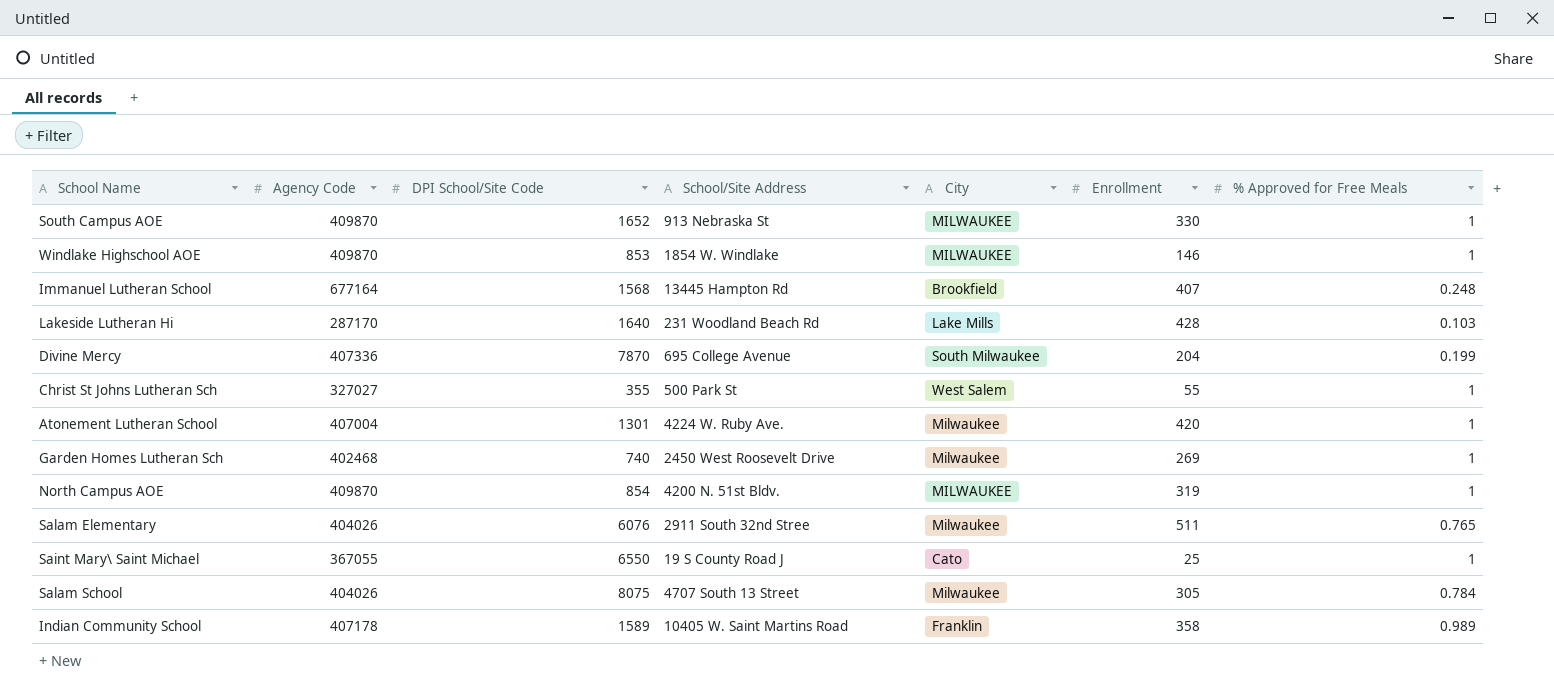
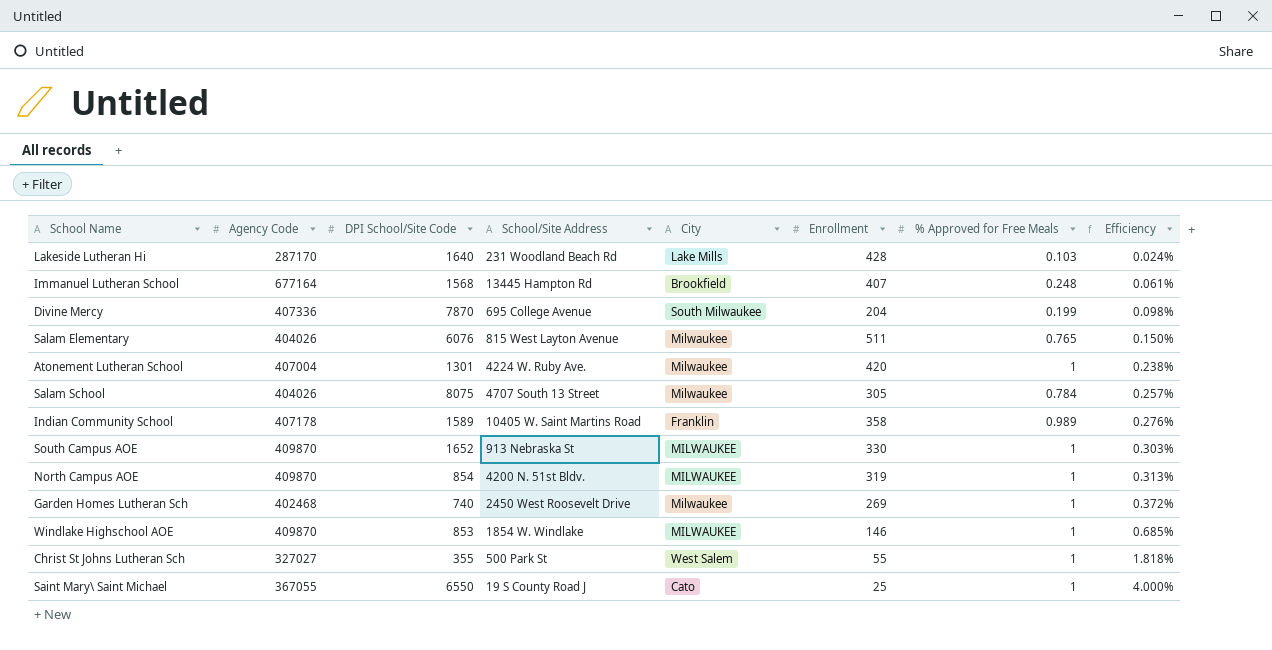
row order: none -> Efficiency ascending
column Efficiency | formula: none -> [% Approved for Free Meals] / [Enrollment]
Salam Elementary | School/Site Address: 2911 South 32nd Stree -> 815 West Layton Avenue

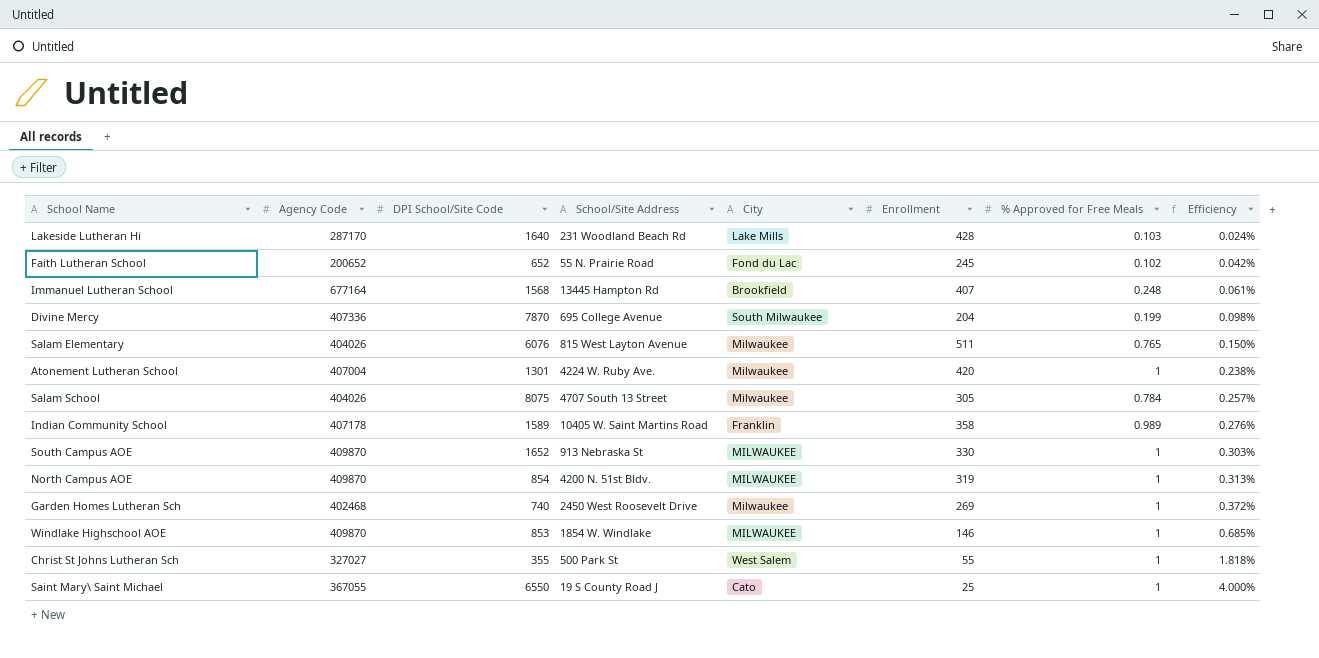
row Faith Lutheran School: none -> 200652 | 652 | 55 N. Prairie Road | Fond du Lac | 245 | 0.102 | 0.042%

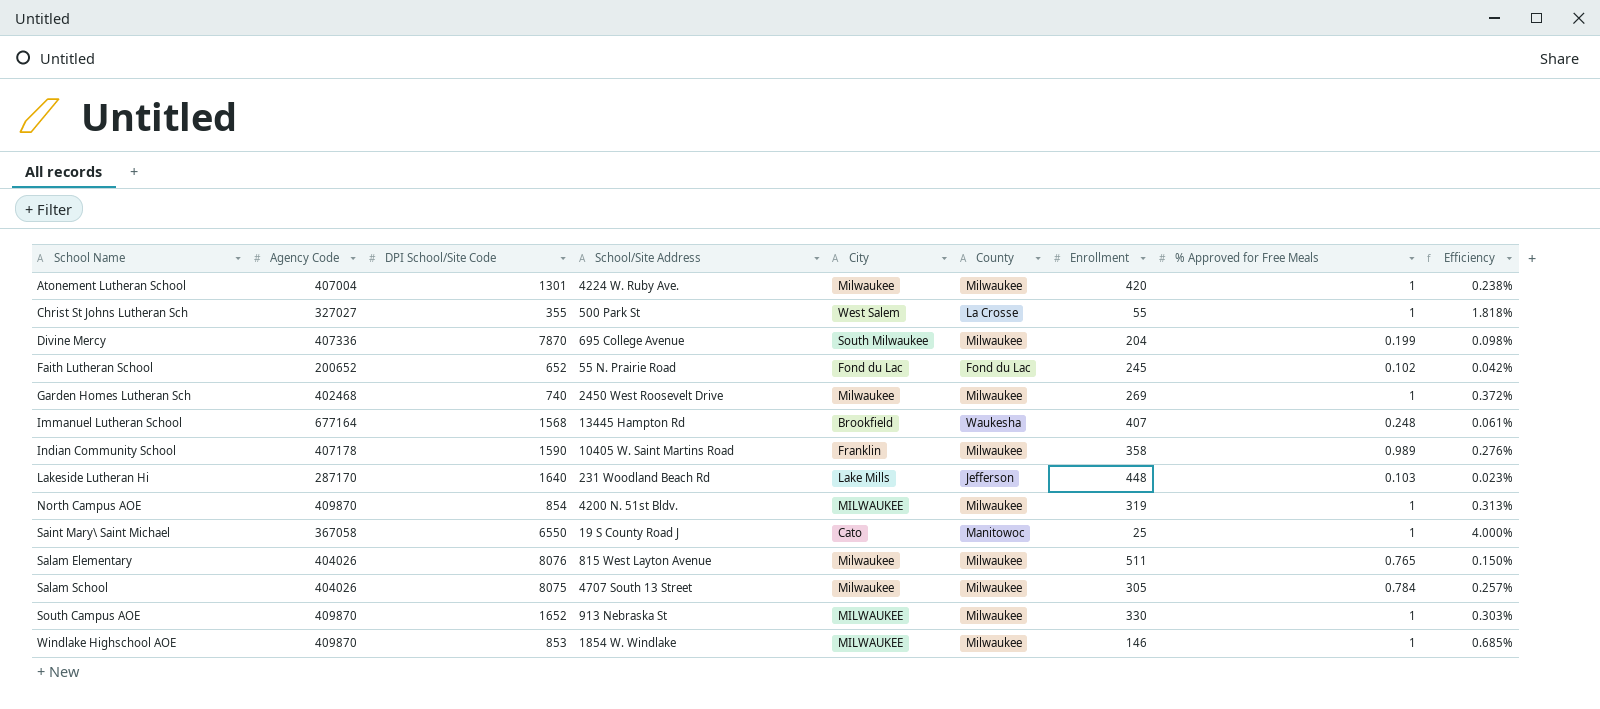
row order: Efficiency ascending -> School Name ascending
column County | position: none -> 6
Indian Community School | DPI School/Site Code: 1589 -> 1590
Lakeside Lutheran Hi | Enrollment: 428 -> 448
Lakeside Lutheran Hi | Efficiency: 0.024% -> 0.023%
Saint Mary\ Saint Michael | Agency Code: 367055 -> 367058
Salam Elementary | DPI School/Site Code: 6076 -> 8076

